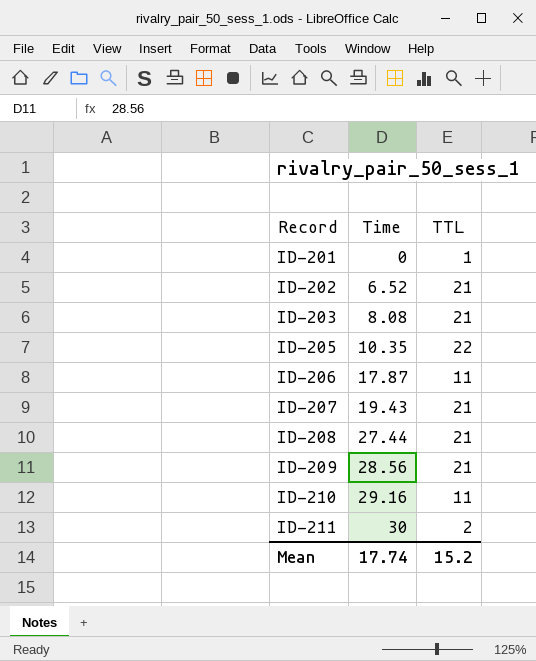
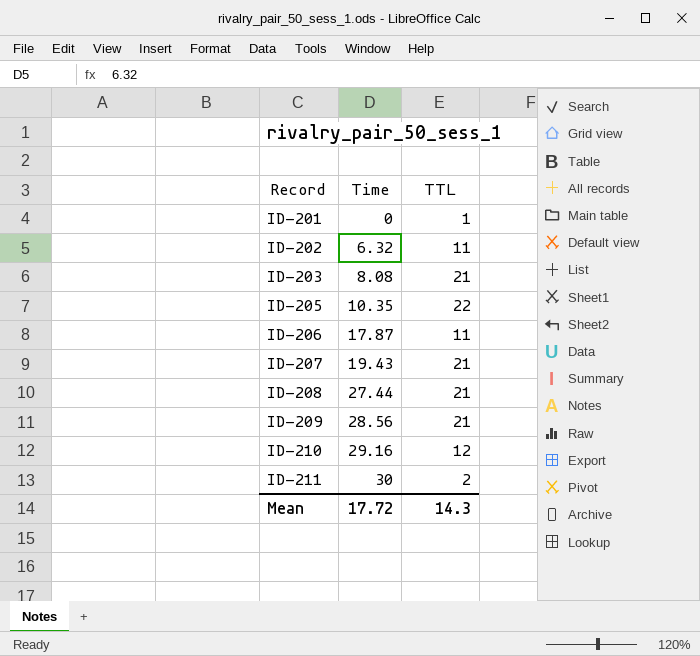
ID-202 | Time: 6.52 -> 6.32
ID-202 | TTL: 21 -> 11
ID-210 | TTL: 11 -> 12
Mean | Time: 17.74 -> 17.72
Mean | TTL: 15.2 -> 14.3

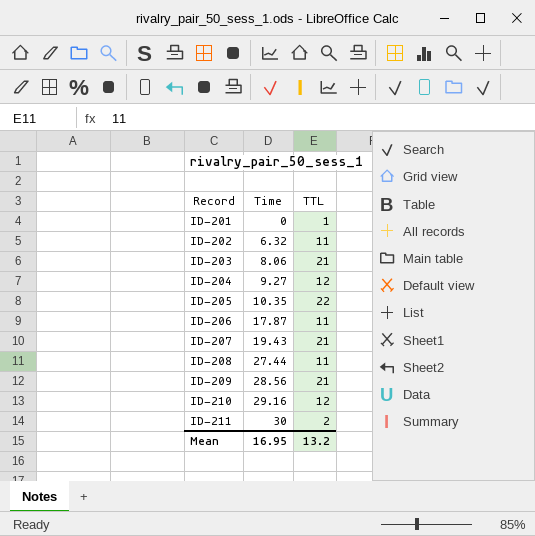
ID-203 | Time: 8.08 -> 8.06
row ID-204: none -> 9.27 | 12
ID-208 | TTL: 21 -> 11
Mean | Time: 17.72 -> 16.95
Mean | TTL: 14.3 -> 13.2

